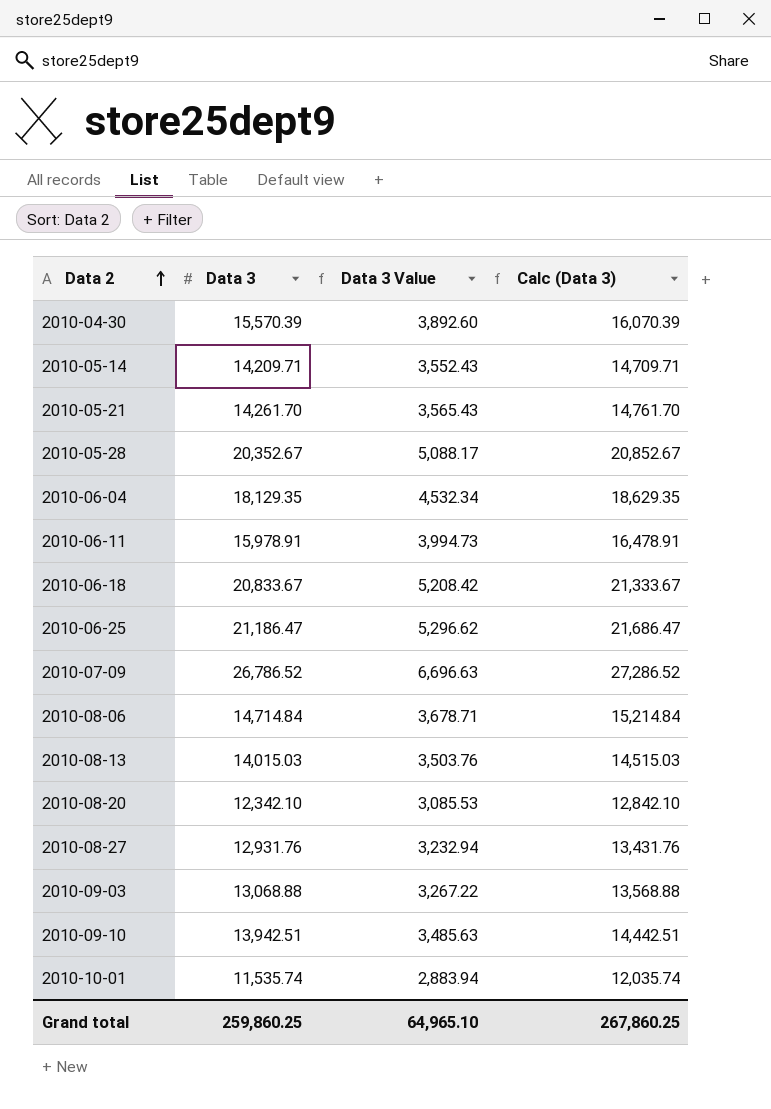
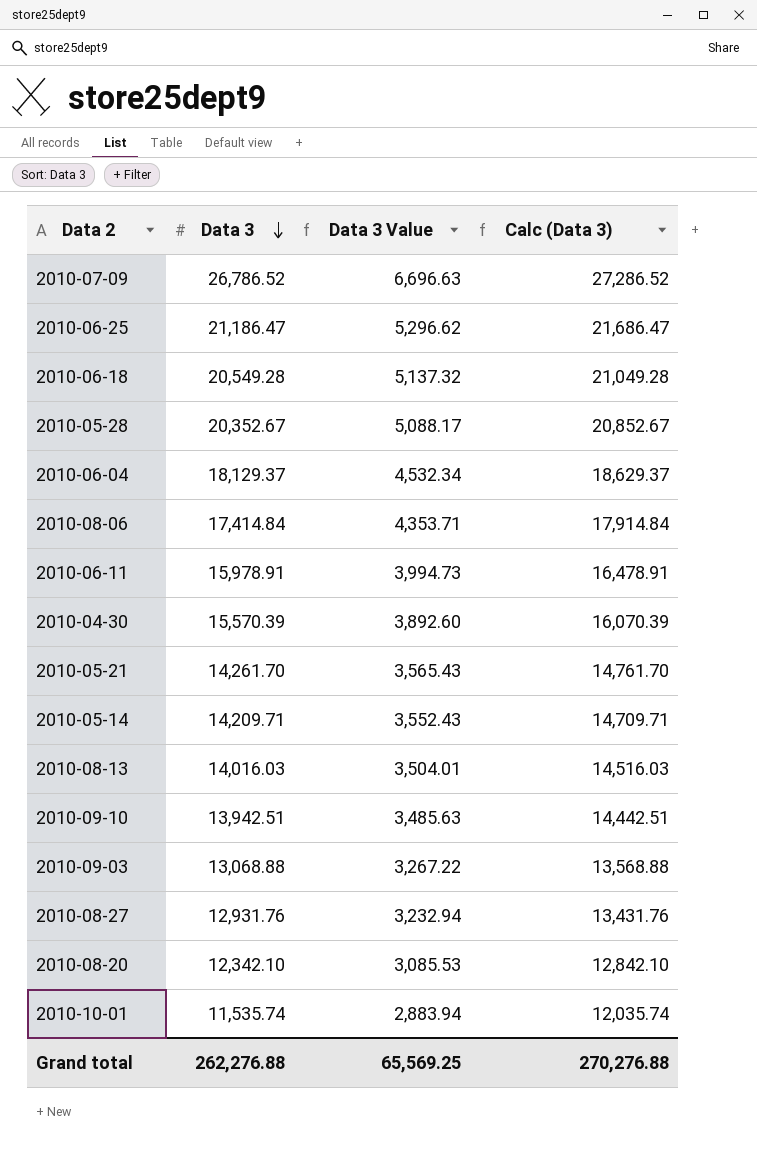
row order: Data 2 ascending -> Data 3 descending
2010-06-18 | Data 3: 20,833.67 -> 20,549.28
2010-06-18 | Data 3 Value: 5,208.42 -> 5,137.32
2010-06-18 | Calc (Data 3): 21,333.67 -> 21,049.28
2010-06-04 | Data 3: 18,129.35 -> 18,129.37
2010-06-04 | Calc (Data 3): 18,629.35 -> 18,629.37
2010-08-06 | Data 3: 14,714.84 -> 17,414.84
2010-08-06 | Data 3 Value: 3,678.71 -> 4,353.71
2010-08-06 | Calc (Data 3): 15,214.84 -> 17,914.84
2010-08-13 | Data 3: 14,015.03 -> 14,016.03
2010-08-13 | Data 3 Value: 3,503.76 -> 3,504.01
2010-08-13 | Calc (Data 3): 14,515.03 -> 14,516.03
Grand total | Data 3: 259,860.25 -> 262,276.88
Grand total | Data 3 Value: 64,965.10 -> 65,569.25
Grand total | Calc (Data 3): 267,860.25 -> 270,276.88

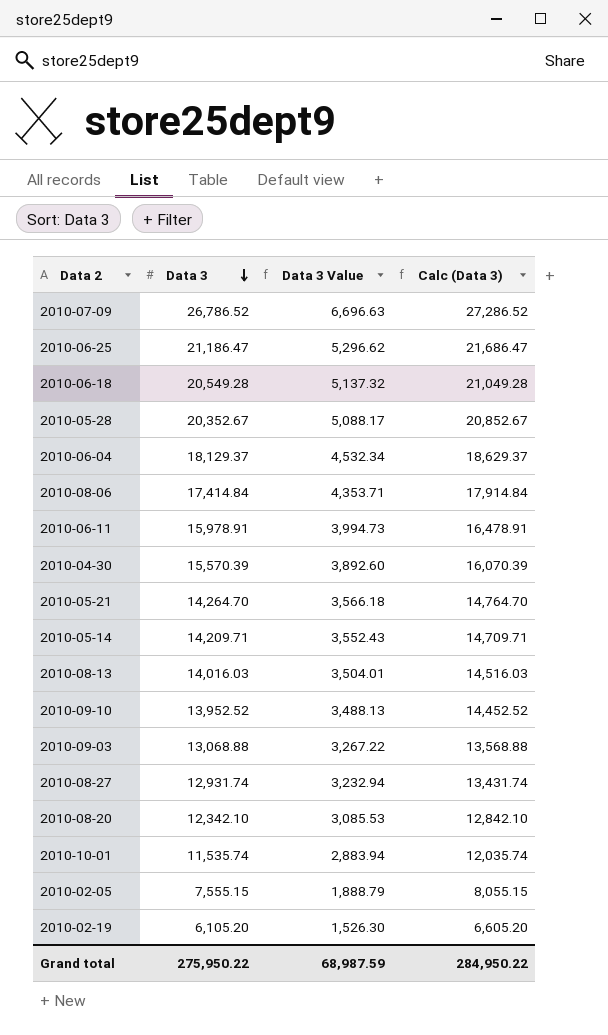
2010-05-21 | Data 3: 14,261.70 -> 14,264.70
2010-05-21 | Data 3 Value: 3,565.43 -> 3,566.18
2010-05-21 | Calc (Data 3): 14,761.70 -> 14,764.70
2010-09-10 | Data 3: 13,942.51 -> 13,952.52
2010-09-10 | Data 3 Value: 3,485.63 -> 3,488.13
2010-09-10 | Calc (Data 3): 14,442.51 -> 14,452.52
2010-08-27 | Data 3: 12,931.76 -> 12,931.74
2010-08-27 | Calc (Data 3): 13,431.76 -> 13,431.74
row 2010-02-05: none -> 7,555.15 | 1,888.79 | 8,055.15
row 2010-02-19: none -> 6,105.20 | 1,526.30 | 6,605.20
Grand total | Data 3: 262,276.88 -> 275,950.22
Grand total | Data 3 Value: 65,569.25 -> 68,987.59
Grand total | Calc (Data 3): 270,276.88 -> 284,950.22

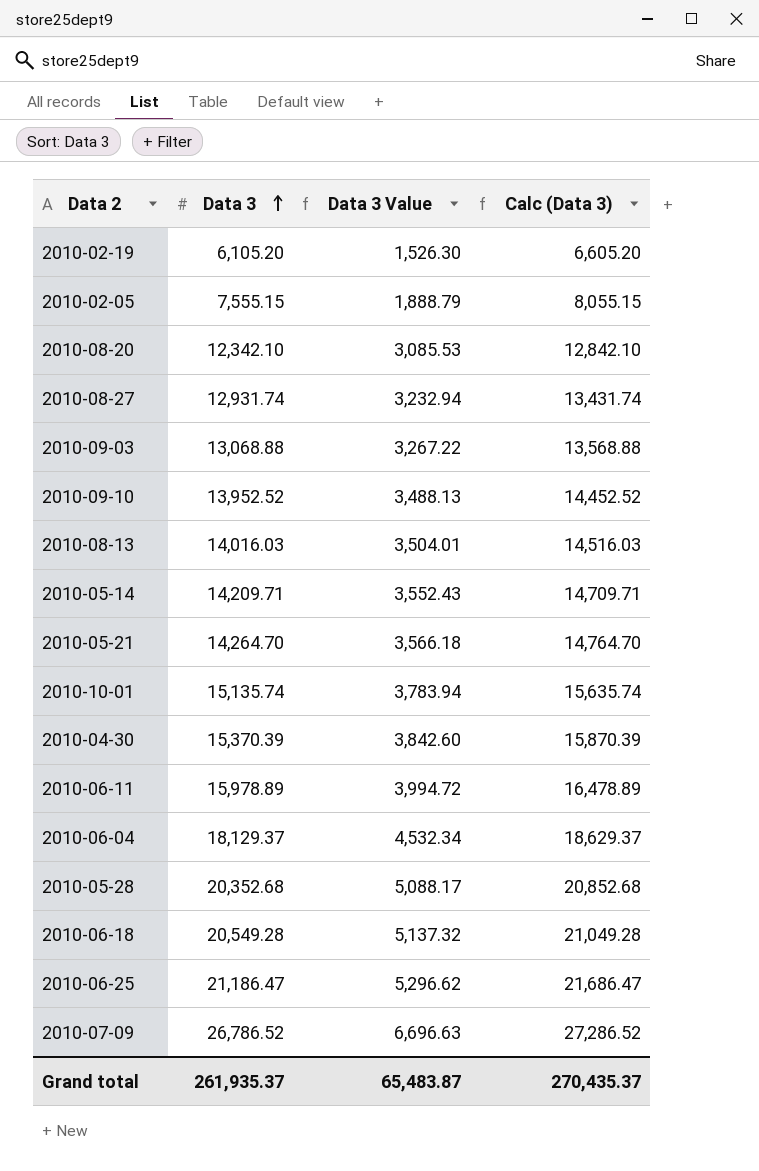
row order: Data 3 descending -> Data 3 ascending
row 2010-08-06: 17,414.84 | 4,353.71 | 17,914.84 -> none
2010-10-01 | Data 3: 11,535.74 -> 15,135.74
2010-10-01 | Data 3 Value: 2,883.94 -> 3,783.94
2010-10-01 | Calc (Data 3): 12,035.74 -> 15,635.74
2010-04-30 | Data 3: 15,570.39 -> 15,370.39
2010-04-30 | Data 3 Value: 3,892.60 -> 3,842.60
2010-04-30 | Calc (Data 3): 16,070.39 -> 15,870.39
2010-06-11 | Data 3: 15,978.91 -> 15,978.89
2010-06-11 | Data 3 Value: 3,994.73 -> 3,994.72
2010-06-11 | Calc (Data 3): 16,478.91 -> 16,478.89
2010-05-28 | Data 3: 20,352.67 -> 20,352.68
2010-05-28 | Calc (Data 3): 20,852.67 -> 20,852.68
Grand total | Data 3: 275,950.22 -> 261,935.37
Grand total | Data 3 Value: 68,987.59 -> 65,483.87
Grand total | Calc (Data 3): 284,950.22 -> 270,435.37

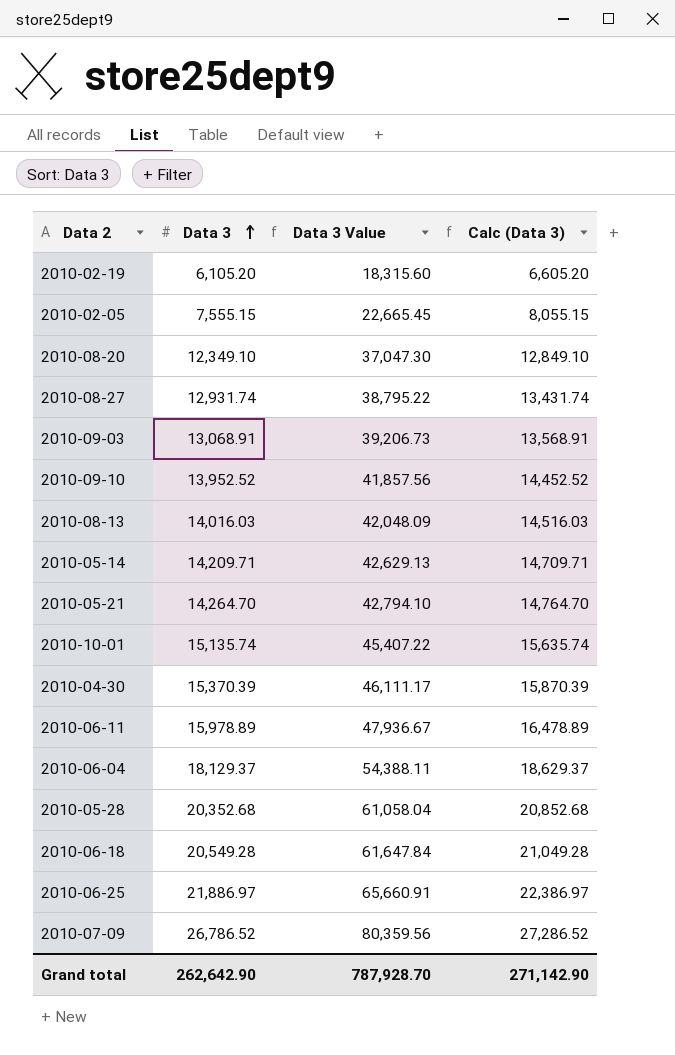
column Data 3 Value | formula: [Data 3] * 0.25 -> [Data 3] * 3
2010-08-20 | Data 3: 12,342.10 -> 12,349.10
2010-08-20 | Calc (Data 3): 12,842.10 -> 12,849.10
2010-09-03 | Data 3: 13,068.88 -> 13,068.91
2010-09-03 | Calc (Data 3): 13,568.88 -> 13,568.91
2010-06-25 | Data 3: 21,186.47 -> 21,886.97
2010-06-25 | Calc (Data 3): 21,686.47 -> 22,386.97
Grand total | Data 3: 261,935.37 -> 262,642.90
Grand total | Data 3 Value: 65,483.87 -> 787,928.70
Grand total | Calc (Data 3): 270,435.37 -> 271,142.90

